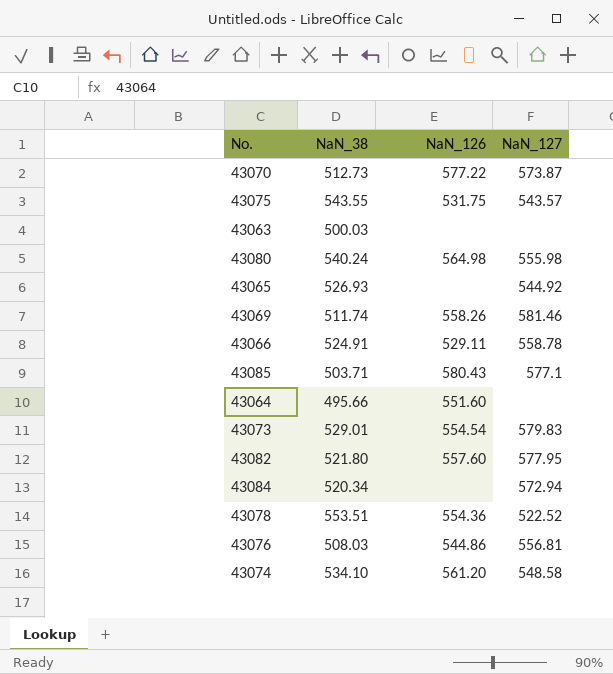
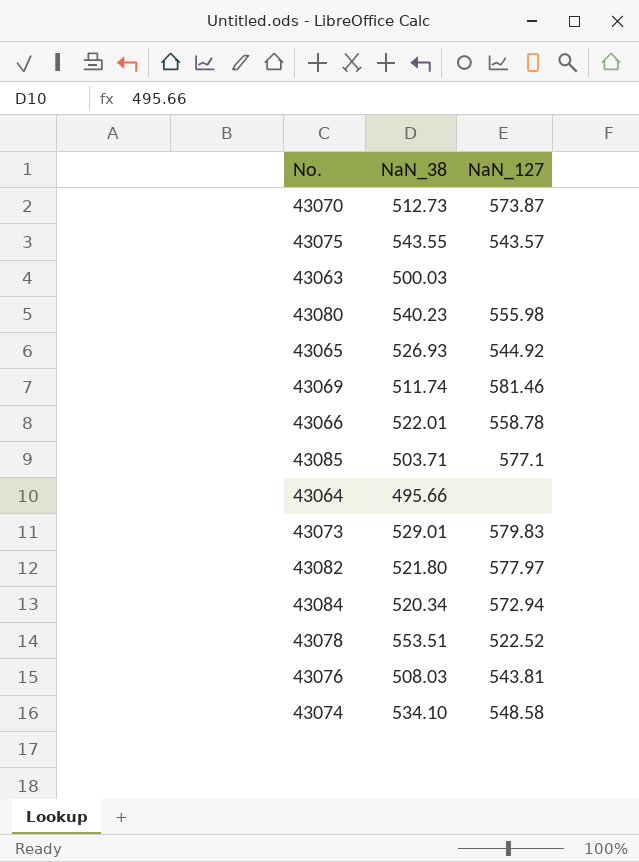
column NaN_126 | position: 3 -> none
43080 | NaN_38: 540.24 -> 540.23
43066 | NaN_38: 524.91 -> 522.01
43082 | NaN_127: 577.95 -> 577.97
43076 | NaN_127: 556.81 -> 543.81

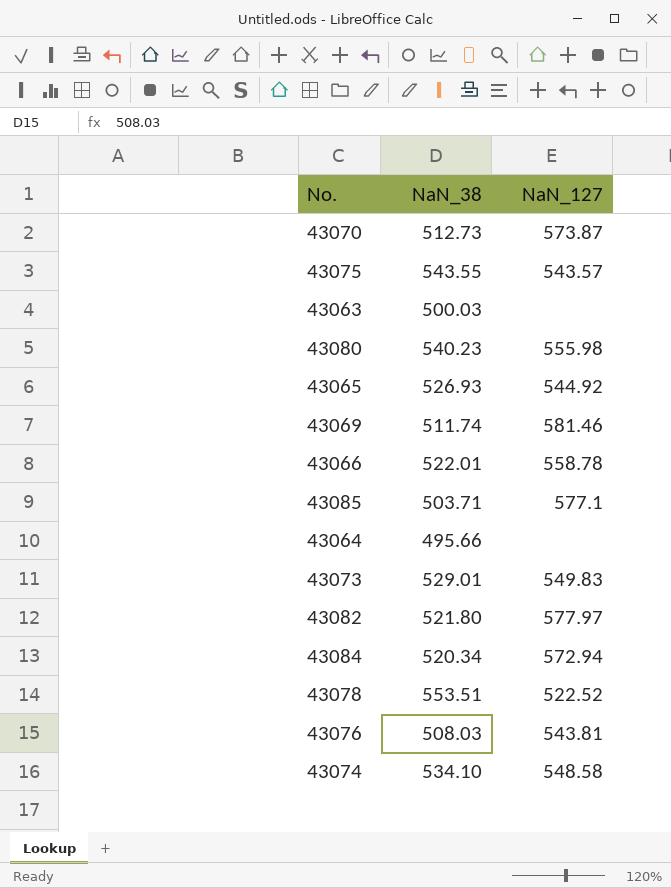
43073 | NaN_127: 579.83 -> 549.83

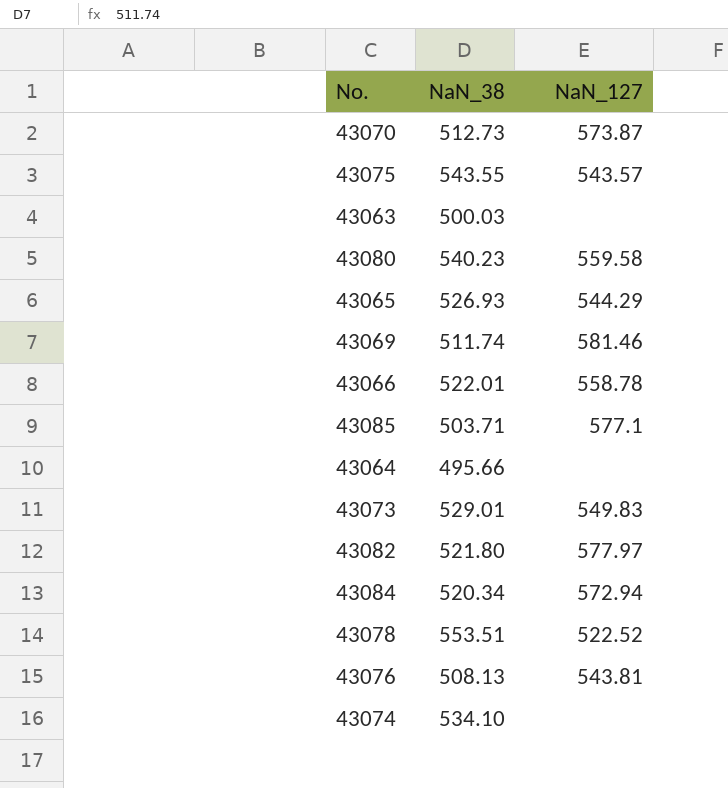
43080 | NaN_127: 555.98 -> 559.58
43065 | NaN_127: 544.92 -> 544.29
43076 | NaN_38: 508.03 -> 508.13
43074 | NaN_127: 548.58 -> none

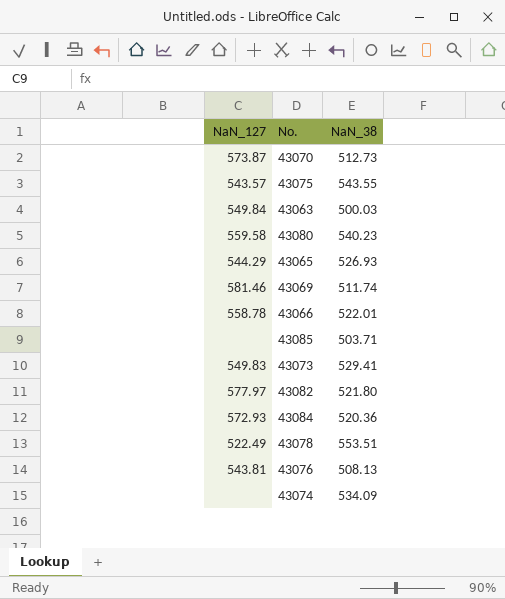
column NaN_127 | position: 3 -> 1
row 43064: 495.66 | none -> none
43063 | NaN_127: none -> 549.84
43085 | NaN_127: 577.1 -> none
43073 | NaN_38: 529.01 -> 529.41
43084 | NaN_127: 572.94 -> 572.93
43084 | NaN_38: 520.34 -> 520.36
43078 | NaN_127: 522.52 -> 522.49
43074 | NaN_38: 534.10 -> 534.09

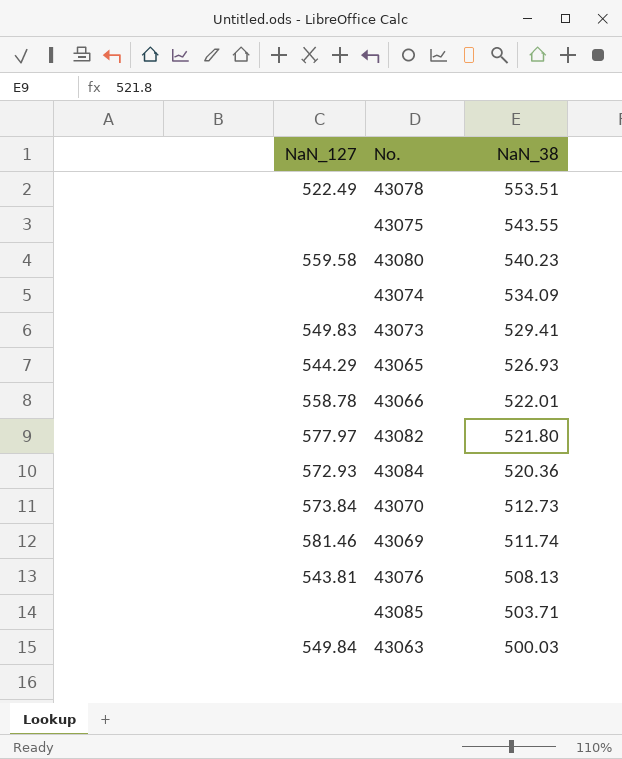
row order: none -> NaN_38 descending
43075 | NaN_127: 543.57 -> none
43070 | NaN_127: 573.87 -> 573.84

